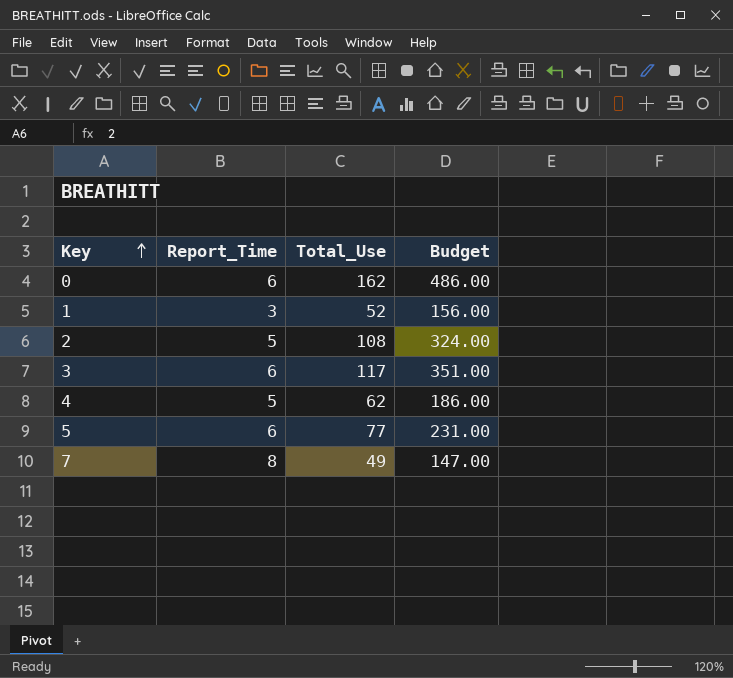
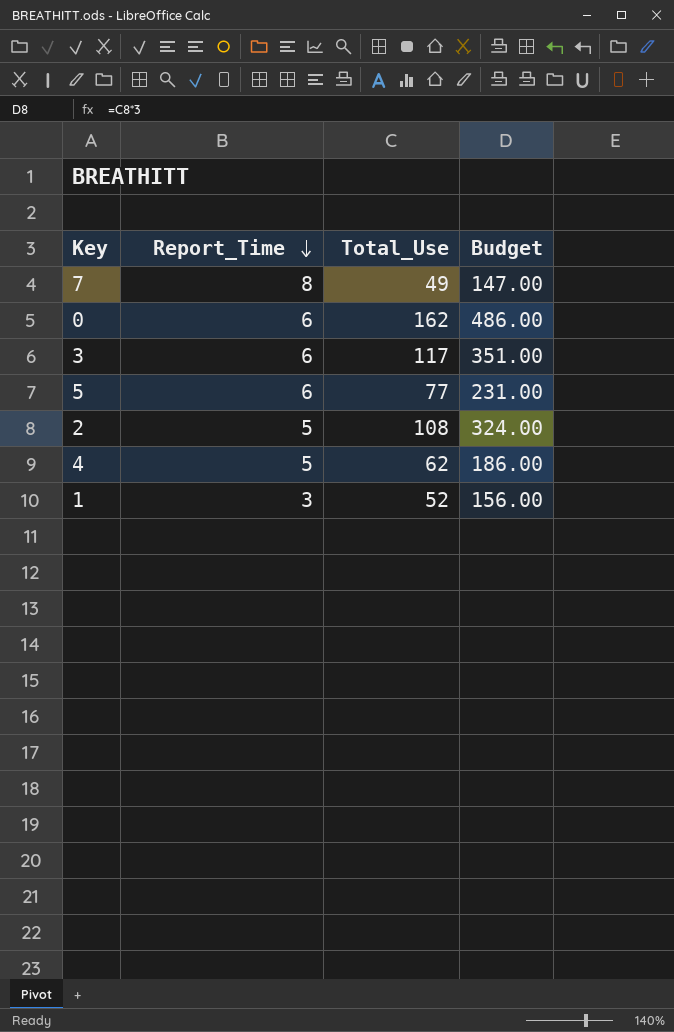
row order: Key ascending -> Report_Time descending

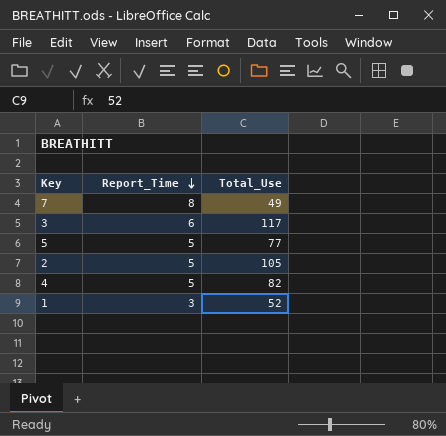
column Budget | formula: [Total_Use] * 3 -> none
row 0: 6 | 162 | 486.00 -> none
5 | Report_Time: 6 -> 5
2 | Total_Use: 108 -> 105
4 | Total_Use: 62 -> 82

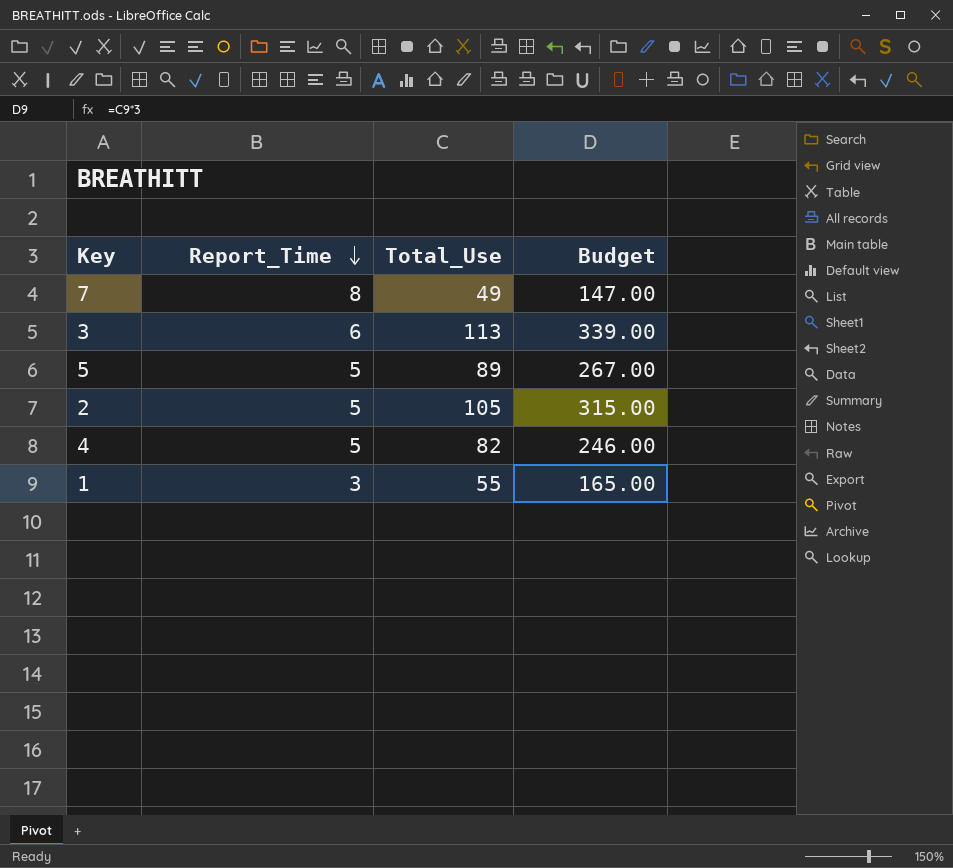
column Budget | formula: none -> [Total_Use] * 3
3 | Total_Use: 117 -> 113
5 | Total_Use: 77 -> 89
1 | Total_Use: 52 -> 55

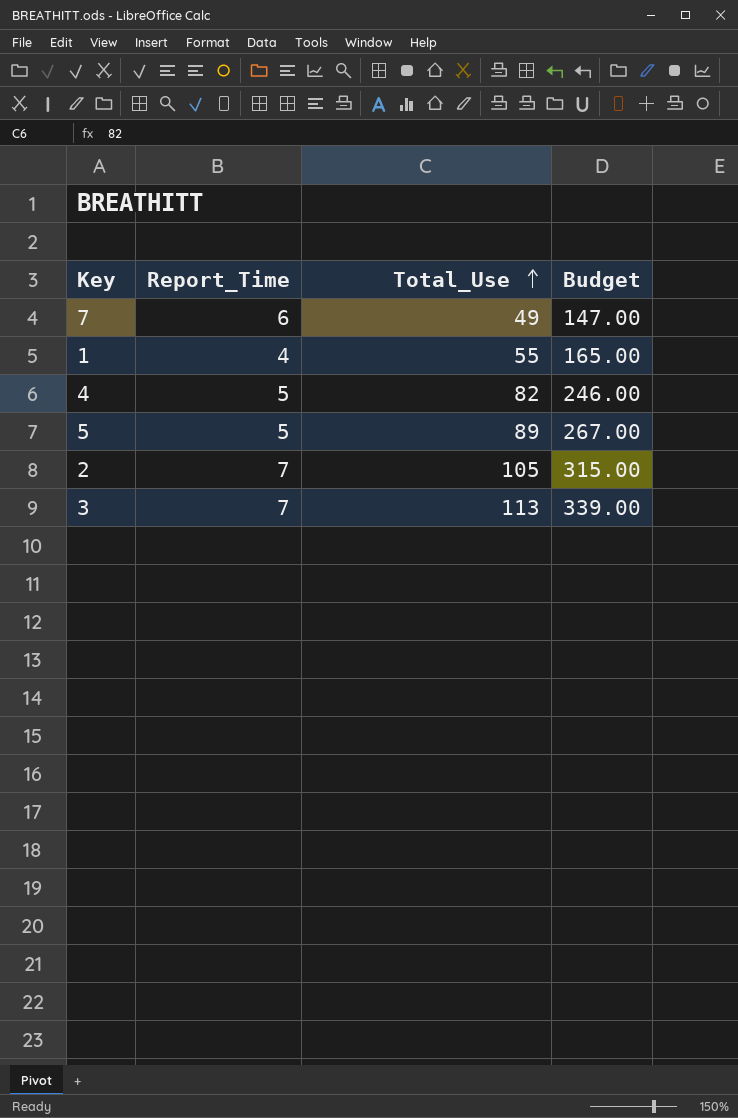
row order: Report_Time descending -> Total_Use ascending
7 | Report_Time: 8 -> 6
1 | Report_Time: 3 -> 4
2 | Report_Time: 5 -> 7
3 | Report_Time: 6 -> 7

